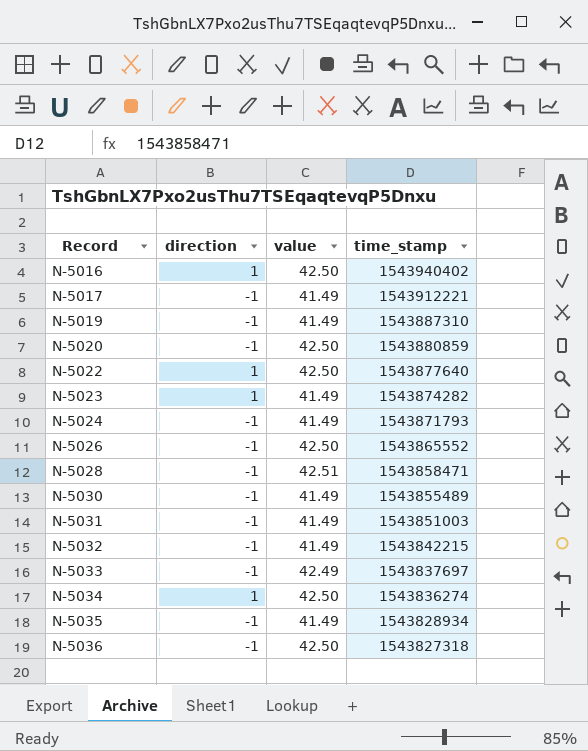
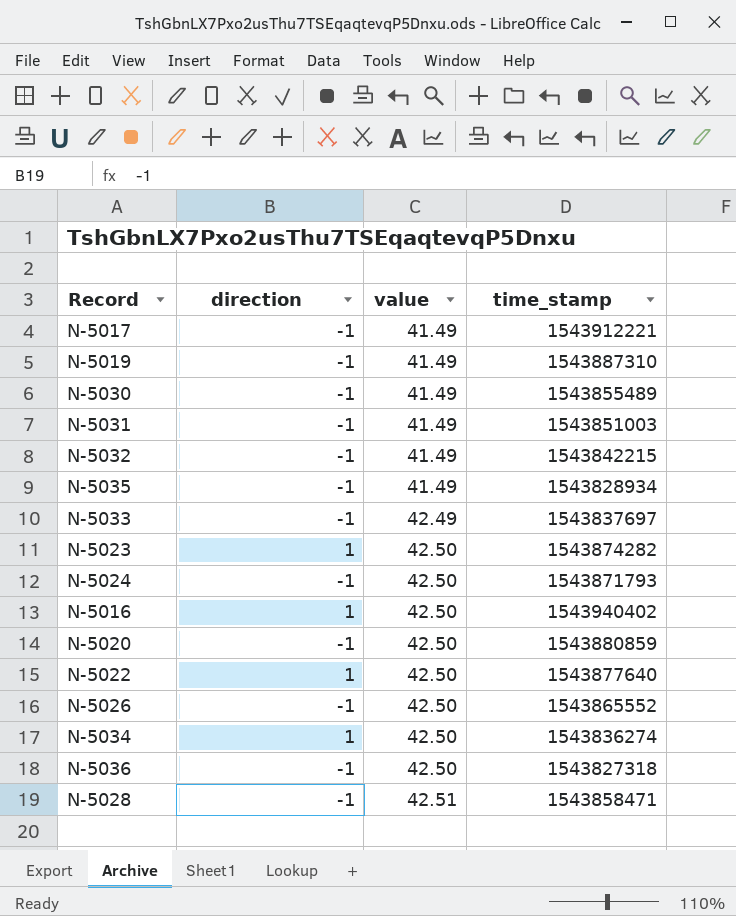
row order: Record ascending -> value ascending
N-5023 | value: 41.49 -> 42.50
N-5024 | value: 41.49 -> 42.50

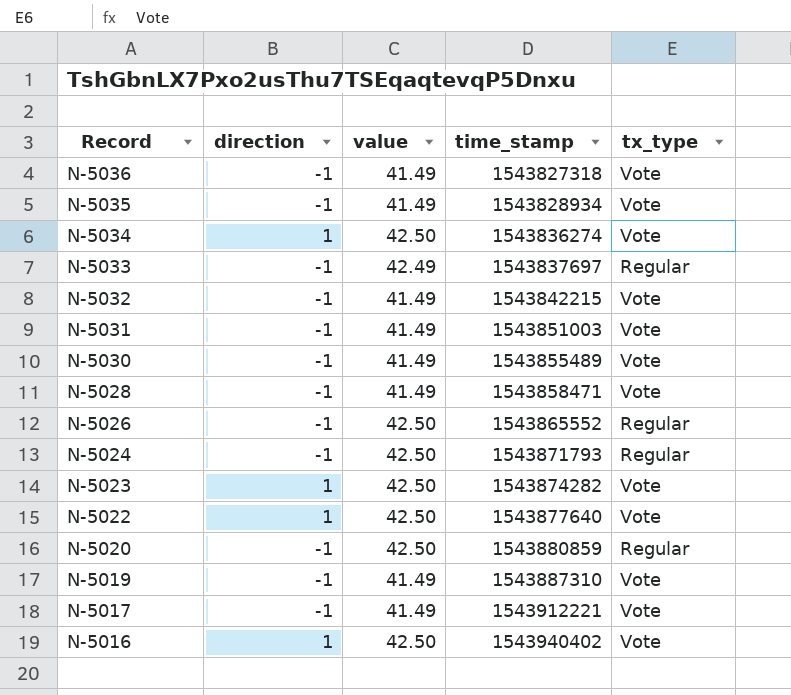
row order: value ascending -> Record descending
column tx_type | position: none -> 5
N-5036 | value: 42.50 -> 41.49
N-5028 | value: 42.51 -> 41.49

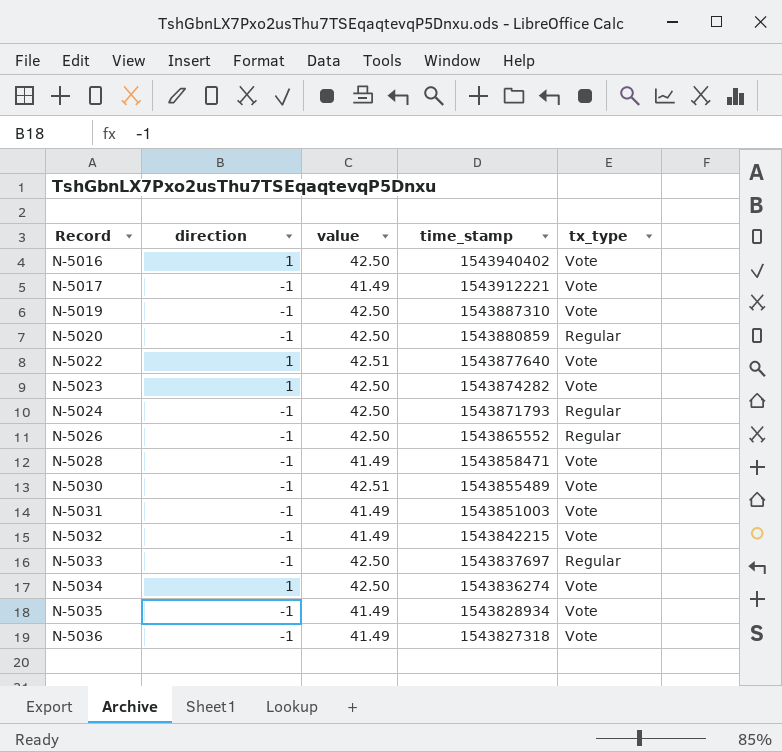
row order: Record descending -> Record ascending
N-5019 | value: 41.49 -> 42.50
N-5022 | value: 42.50 -> 42.51
N-5030 | value: 41.49 -> 42.51
N-5033 | value: 42.49 -> 42.50

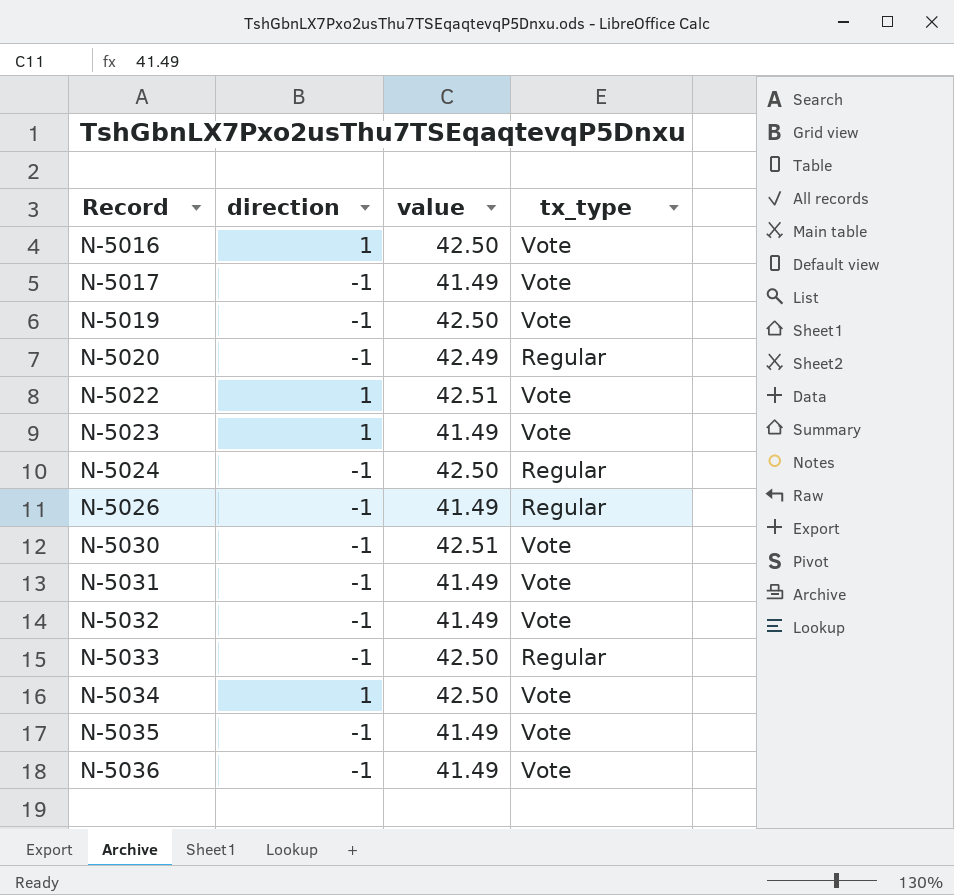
column time_stamp | position: 4 -> none
row N-5028: -1 | 41.49 | 1543858471 | Vote -> none
N-5020 | value: 42.50 -> 42.49
N-5023 | value: 42.50 -> 41.49
N-5026 | value: 42.50 -> 41.49

